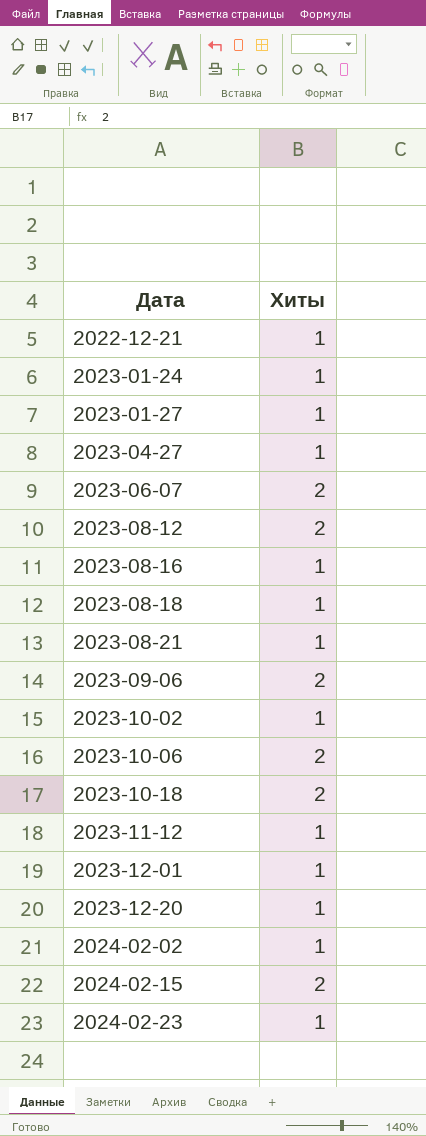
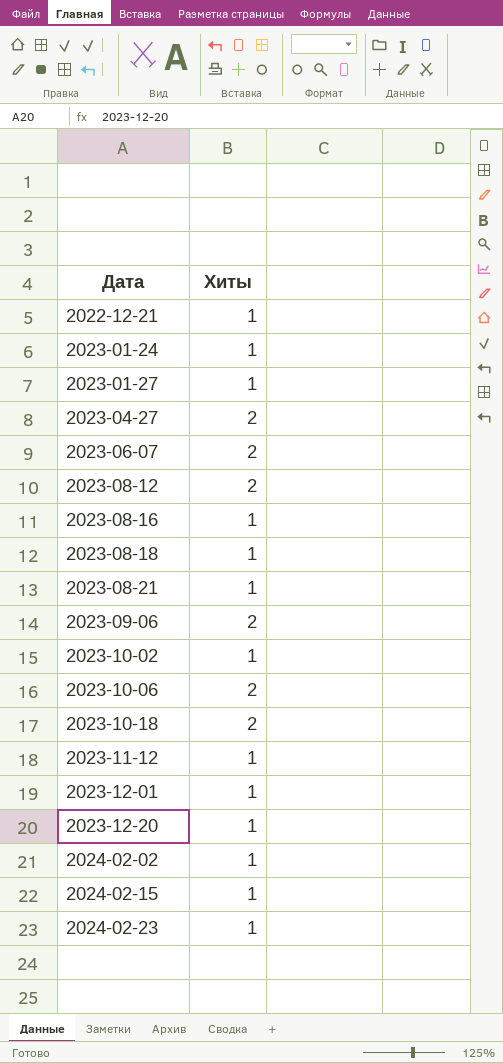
2023-04-27 | Хиты: 1 -> 2
2024-02-15 | Хиты: 2 -> 1

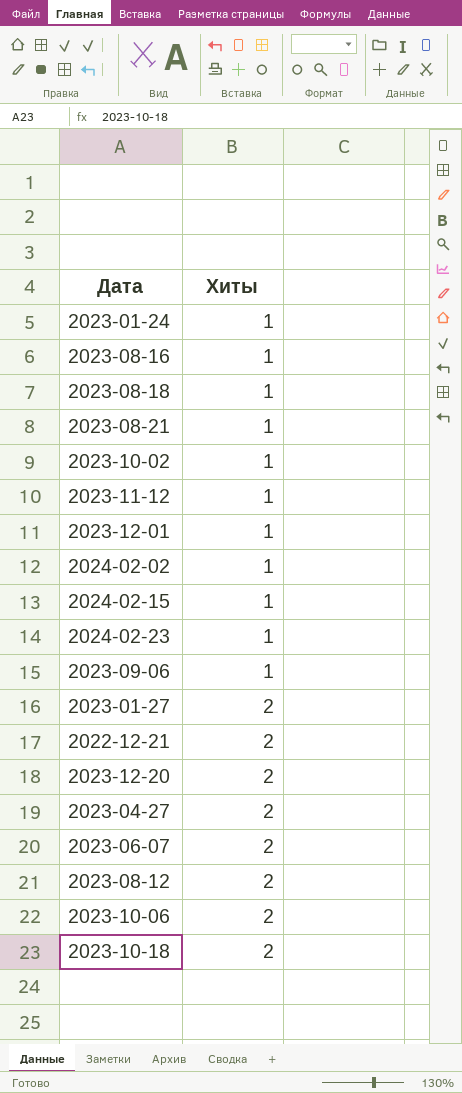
row order: Дата ascending -> Хиты ascending
2023-09-06 | Хиты: 2 -> 1
2023-01-27 | Хиты: 1 -> 2
2022-12-21 | Хиты: 1 -> 2
2023-12-20 | Хиты: 1 -> 2

